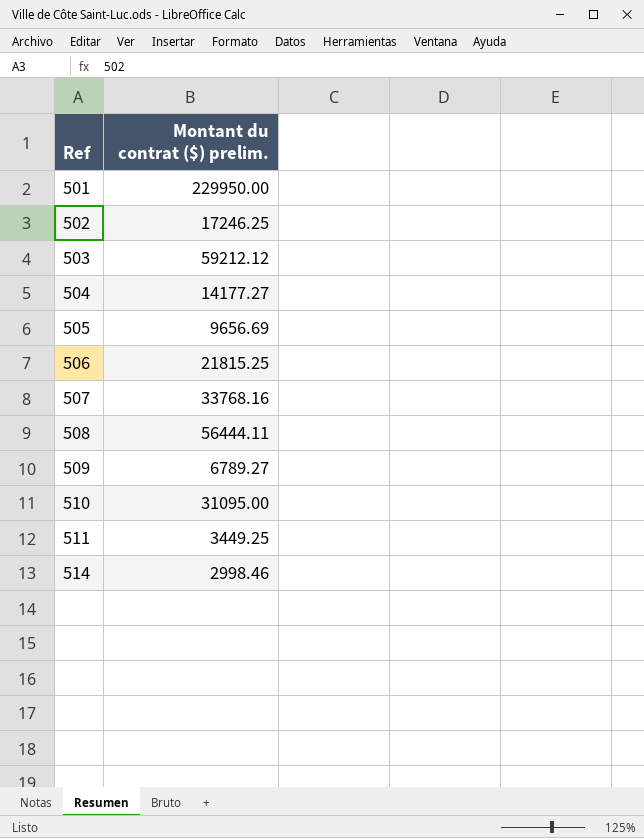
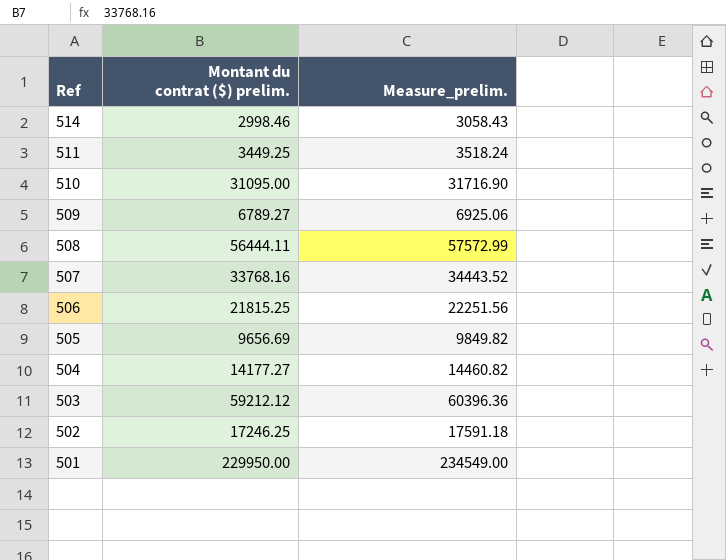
row order: Ref ascending -> Ref descending
column Measure_prelim. | formula: none -> [Montant du contrat ($) prelim.] * 1.02

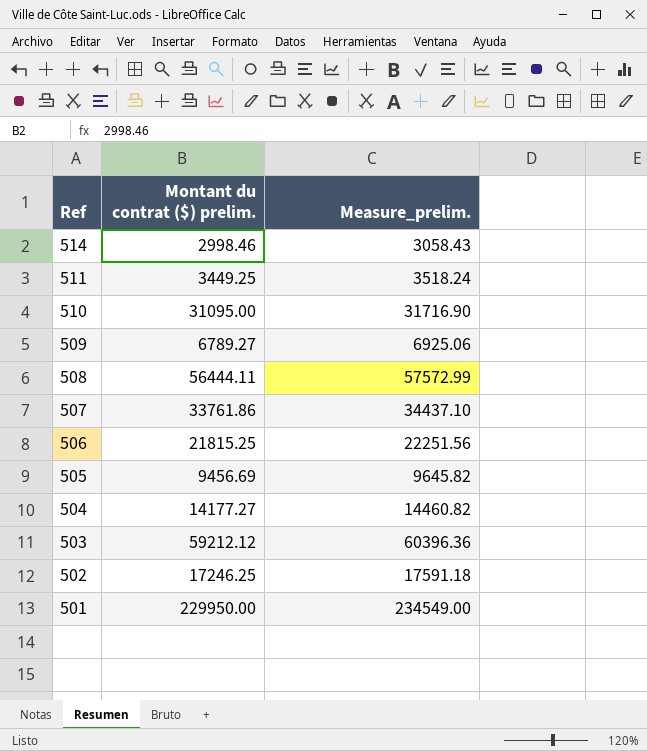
507 | Montant du contrat ($) prelim.: 33768.16 -> 33761.86
507 | Measure_prelim.: 34443.52 -> 34437.10
505 | Montant du contrat ($) prelim.: 9656.69 -> 9456.69
505 | Measure_prelim.: 9849.82 -> 9645.82

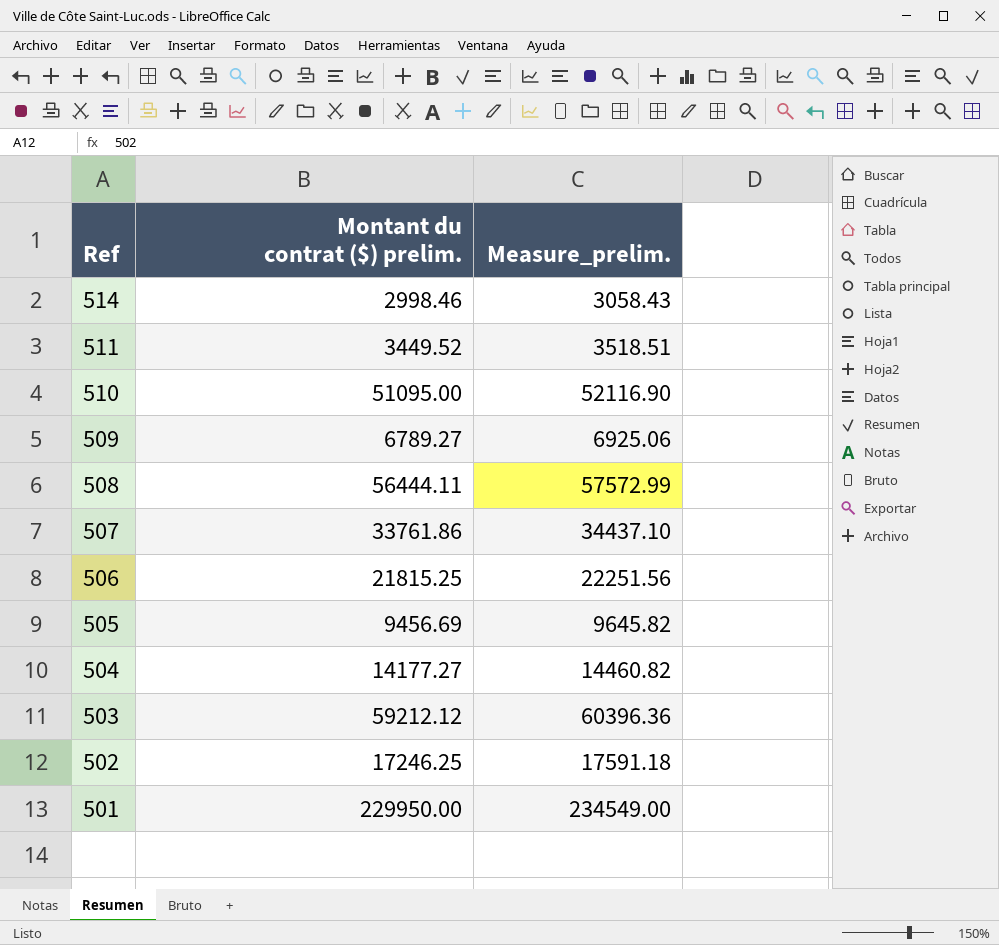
511 | Montant du contrat ($) prelim.: 3449.25 -> 3449.52
511 | Measure_prelim.: 3518.24 -> 3518.51
510 | Montant du contrat ($) prelim.: 31095.00 -> 51095.00
510 | Measure_prelim.: 31716.90 -> 52116.90

